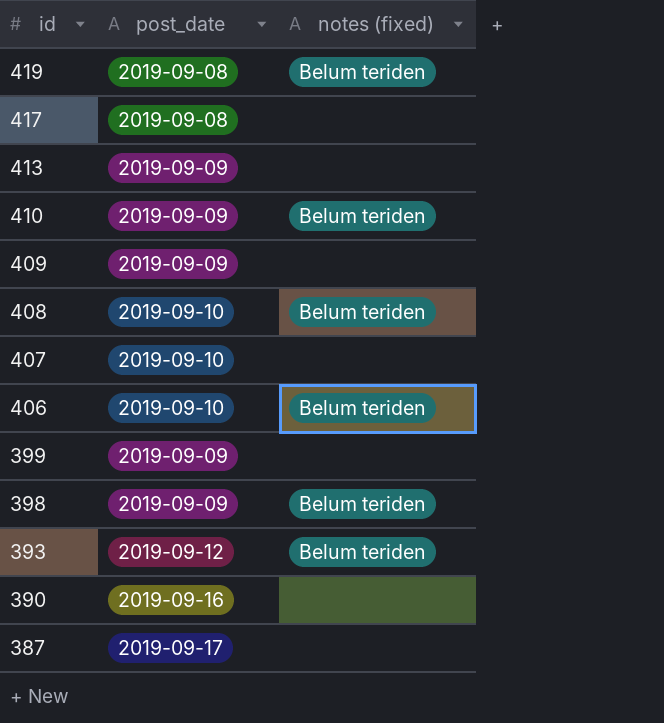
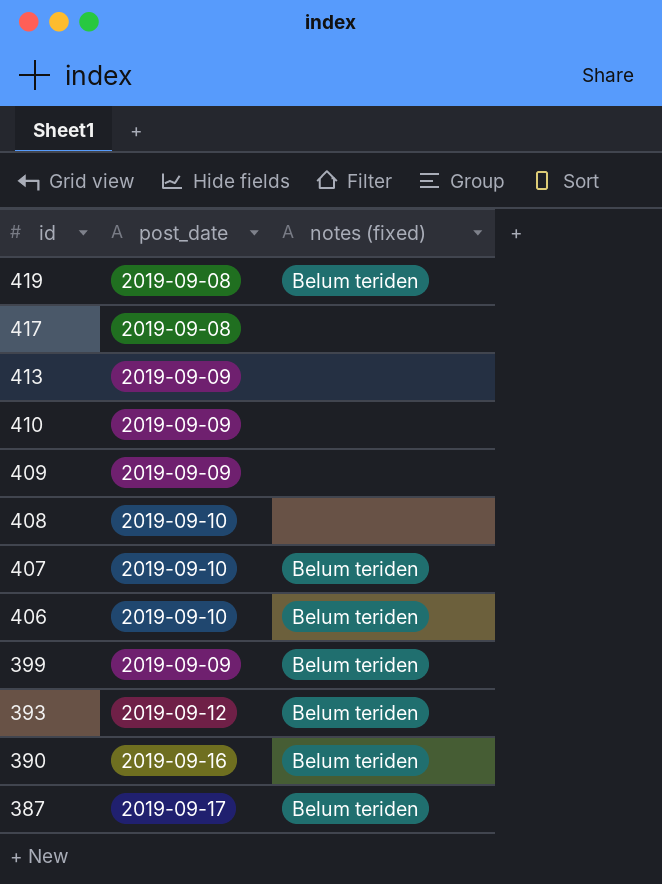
row 398: 2019-09-09 | Belum teriden -> none
410 | notes (fixed): Belum teriden -> none
408 | notes (fixed): Belum teriden -> none
407 | notes (fixed): none -> Belum teriden
399 | notes (fixed): none -> Belum teriden
390 | notes (fixed): none -> Belum teriden
387 | notes (fixed): none -> Belum teriden

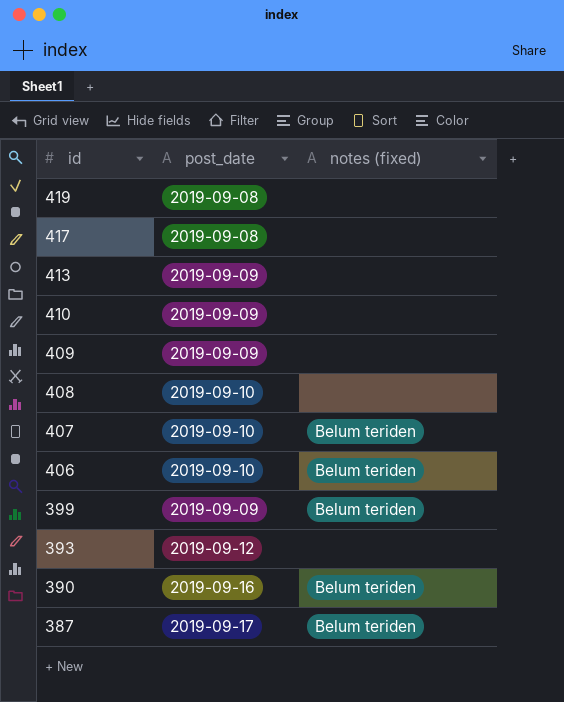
419 | notes (fixed): Belum teriden -> none
393 | notes (fixed): Belum teriden -> none

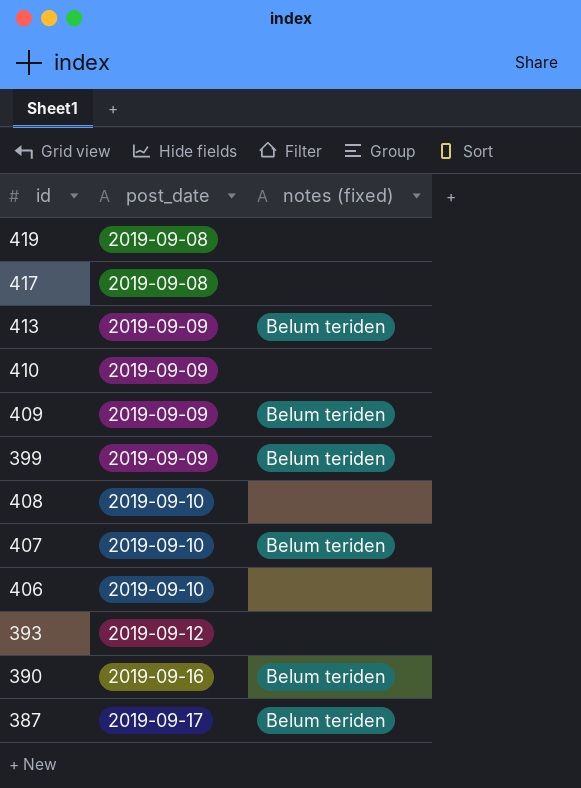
row order: id descending -> post_date ascending
413 | notes (fixed): none -> Belum teriden
409 | notes (fixed): none -> Belum teriden
406 | notes (fixed): Belum teriden -> none

